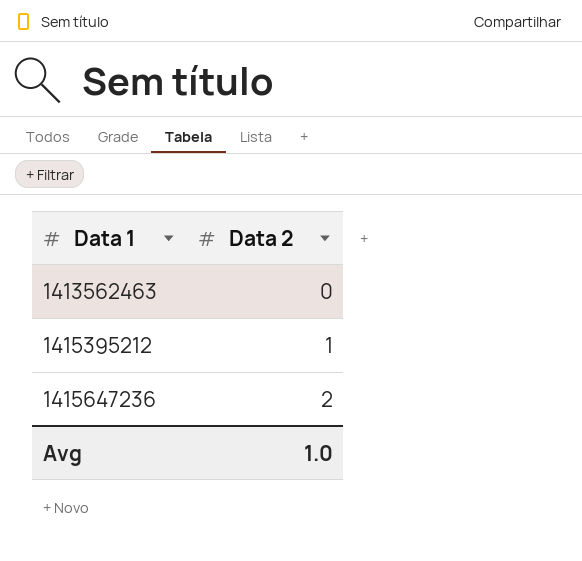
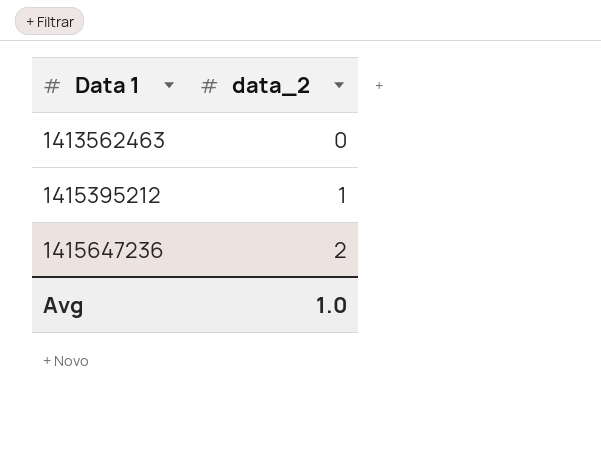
column name: Data 2 -> data_2

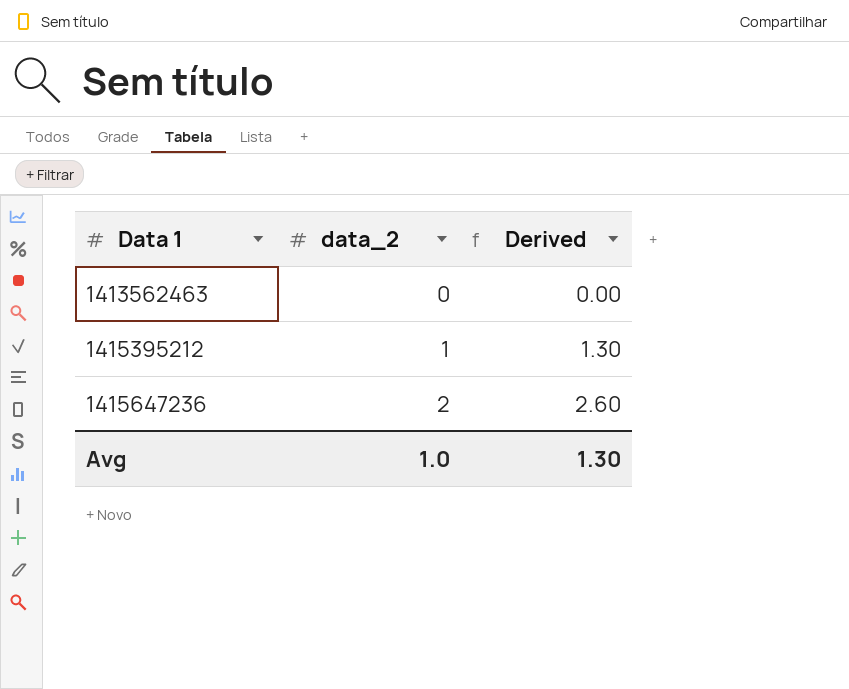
column Derived | formula: none -> [data_2] * 1.3

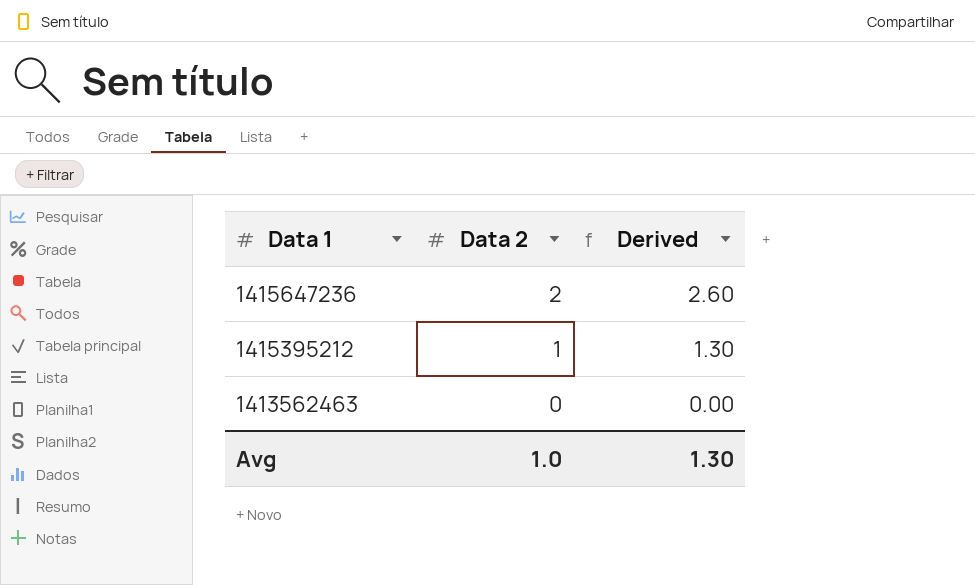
row order: Data 1 ascending -> Data 1 descending
column name: data_2 -> Data 2

